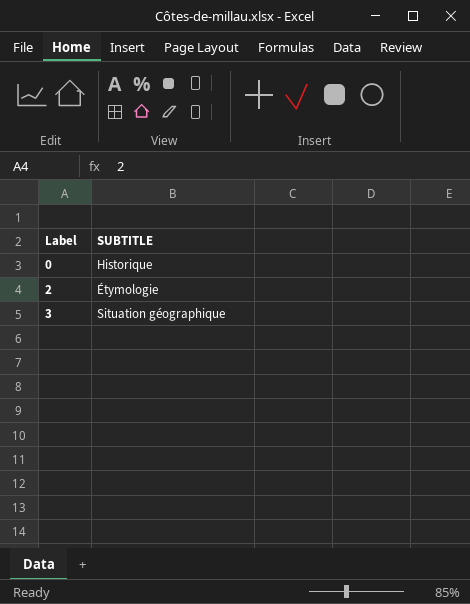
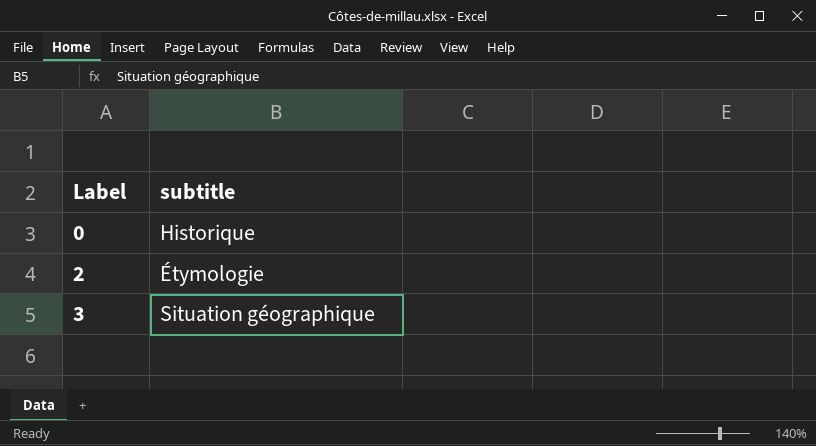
column name: SUBTITLE -> subtitle

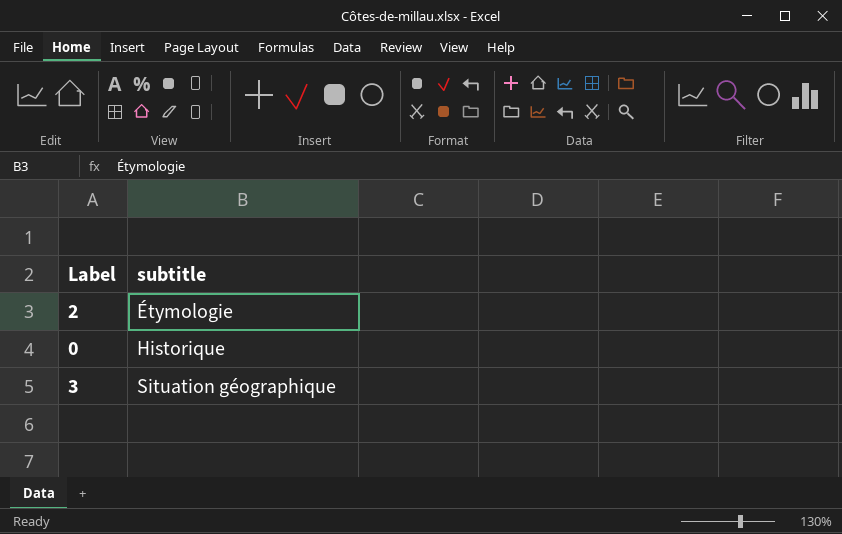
row order: Label ascending -> subtitle ascending

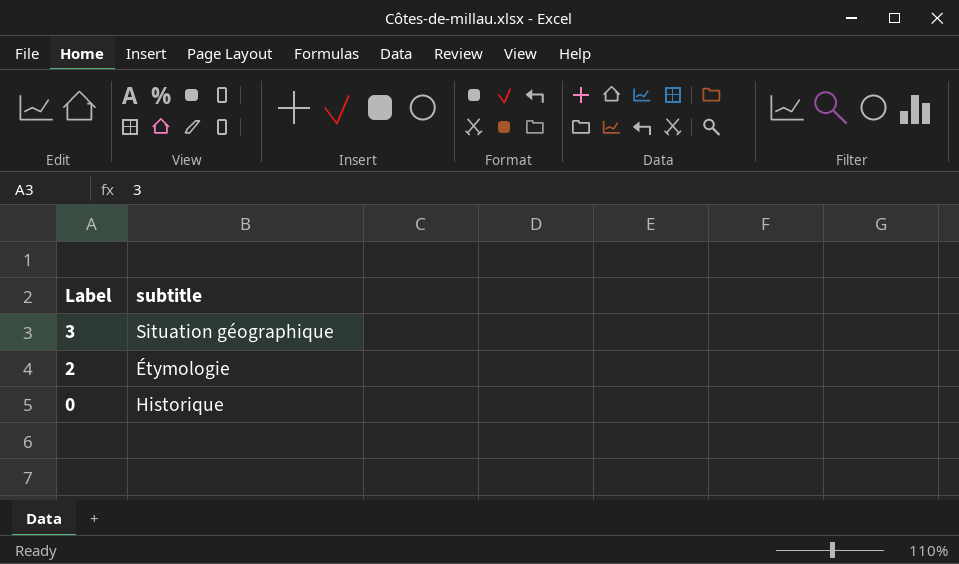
row order: subtitle ascending -> Label descending

